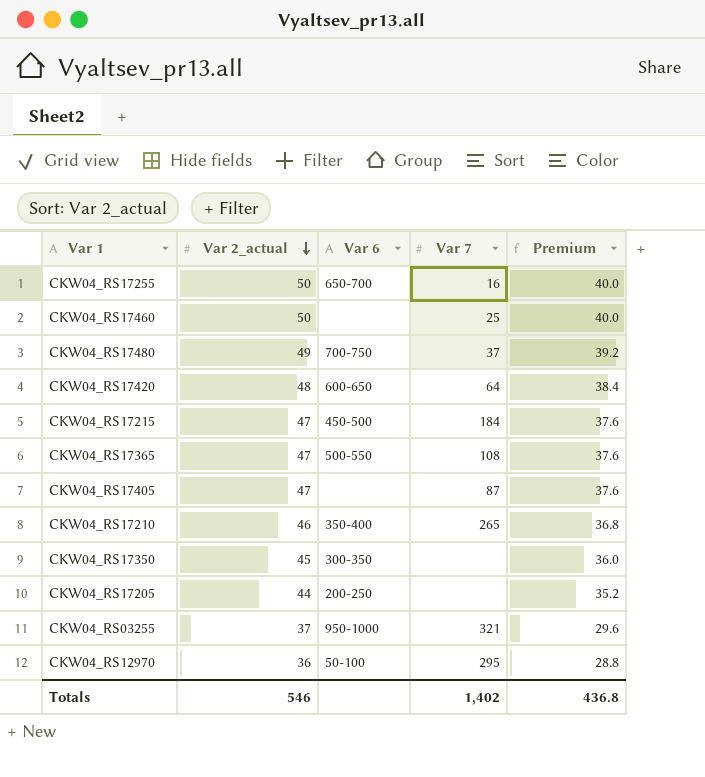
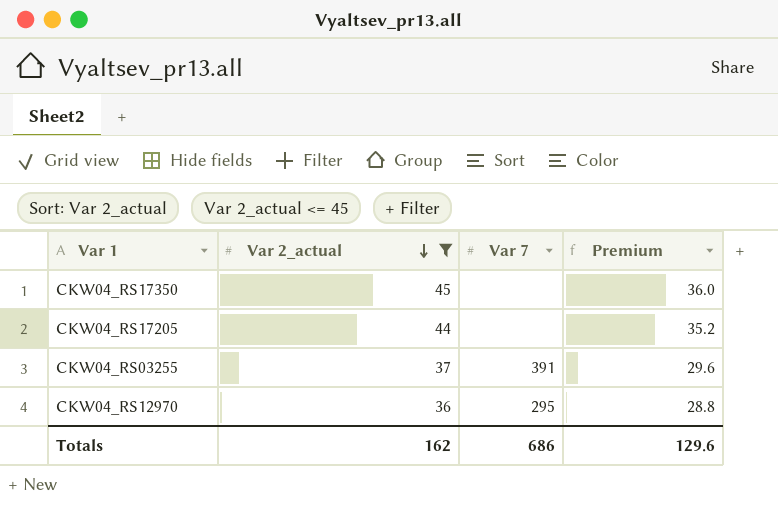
filter: none -> Var 2_actual <= 45
column Var 6 | position: 3 -> none
CKW04_RS03255 | Var 7: 321 -> 391
Totals | Var 2_actual: 546 -> 162
Totals | Var 7: 1,402 -> 686
Totals | Premium: 436.8 -> 129.6

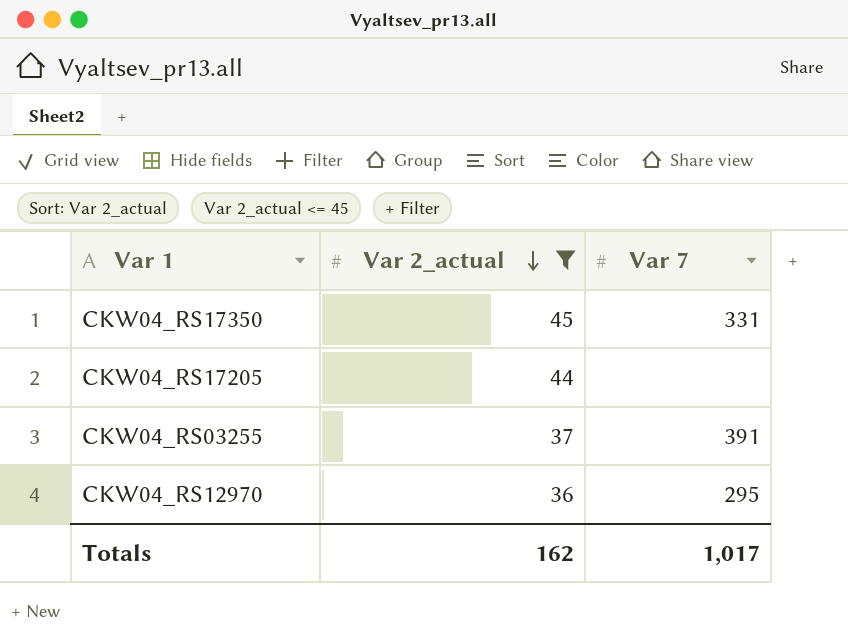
column Premium | formula: [Var 2_actual] * 0.8 -> none
CKW04_RS17350 | Var 7: none -> 331
Totals | Var 7: 686 -> 1,017

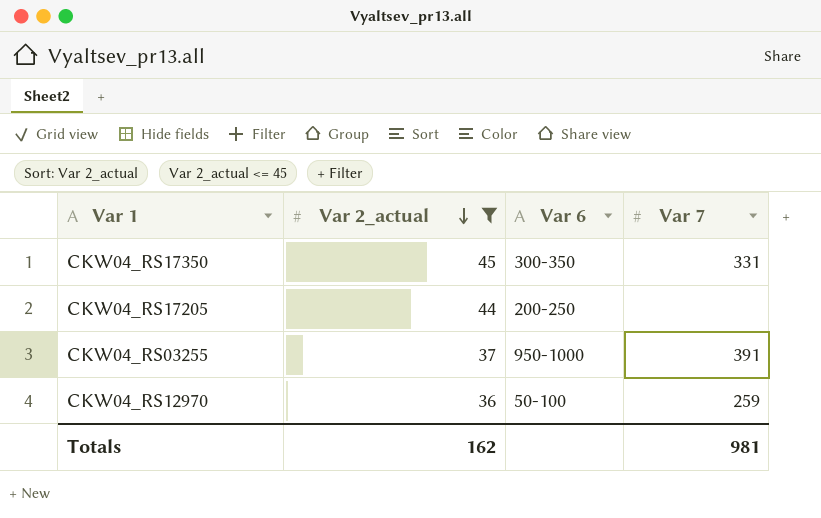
column Var 6 | position: none -> 3
CKW04_RS12970 | Var 7: 295 -> 259
Totals | Var 7: 1,017 -> 981

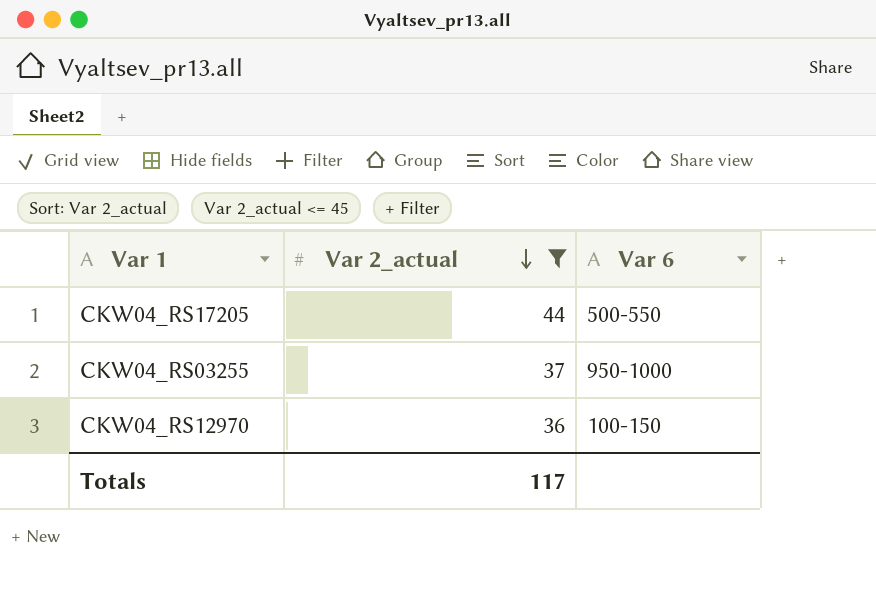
column Var 7 | position: 4 -> none
row CKW04_RS17350: 45 | 300-350 | 331 -> none
CKW04_RS17205 | Var 6: 200-250 -> 500-550
CKW04_RS12970 | Var 6: 50-100 -> 100-150
Totals | Var 2_actual: 162 -> 117

